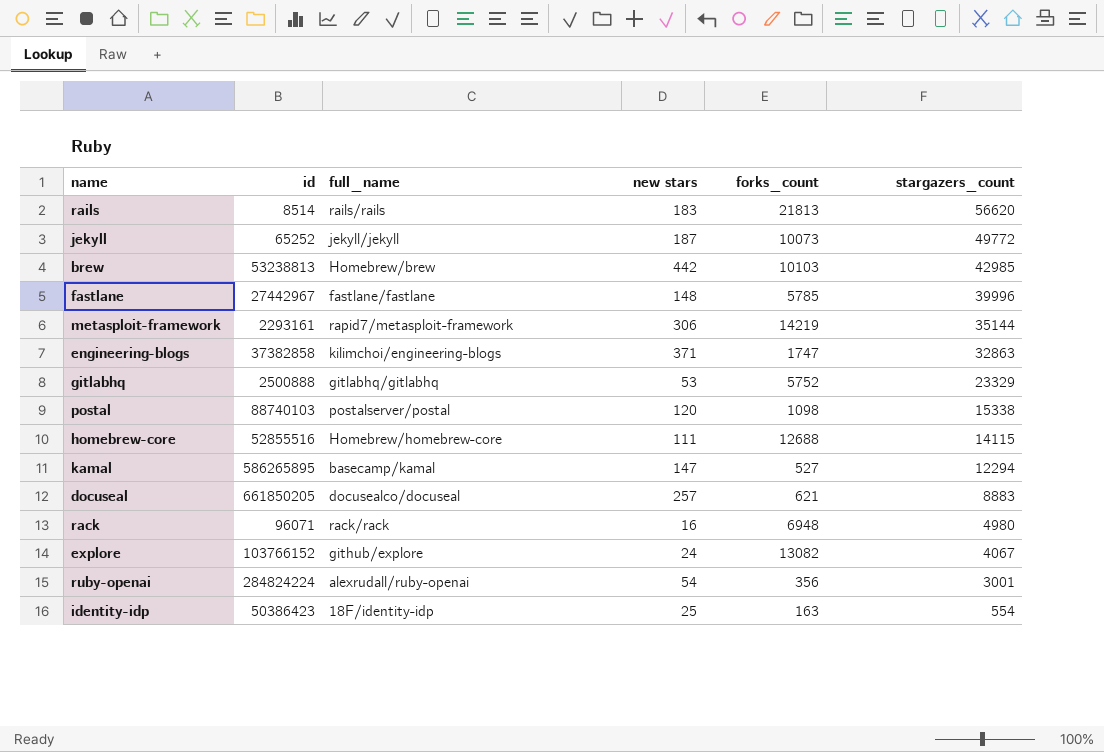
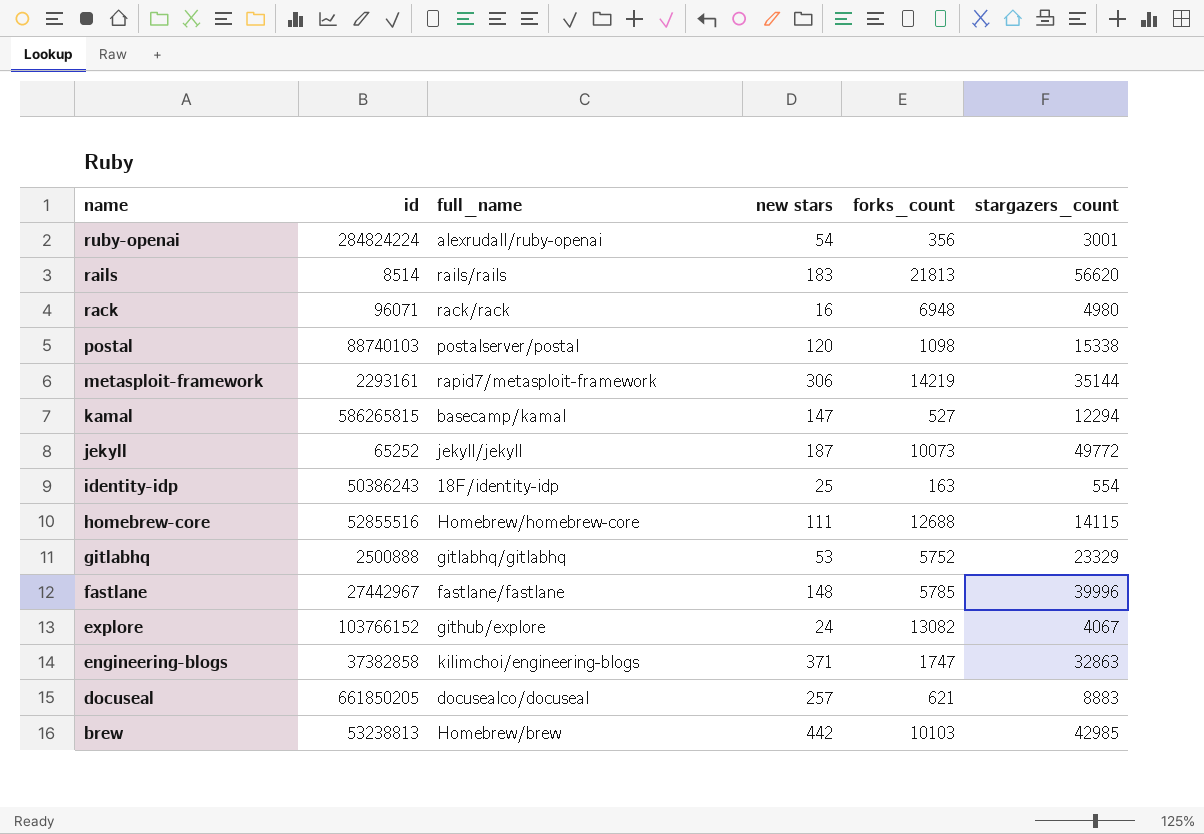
row order: stargazers_count descending -> name descending
kamal | id: 586265895 -> 586265815
identity-idp | id: 50386423 -> 50386243

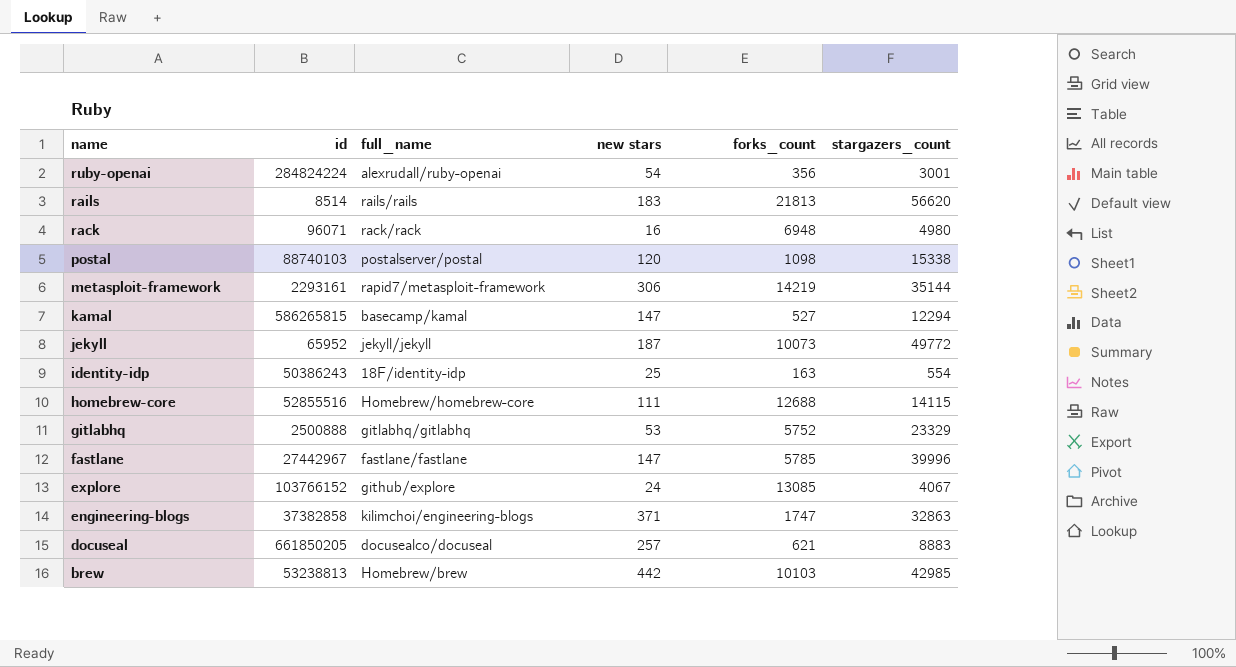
jekyll | id: 65252 -> 65952
fastlane | new stars: 148 -> 147
explore | forks_count: 13082 -> 13085

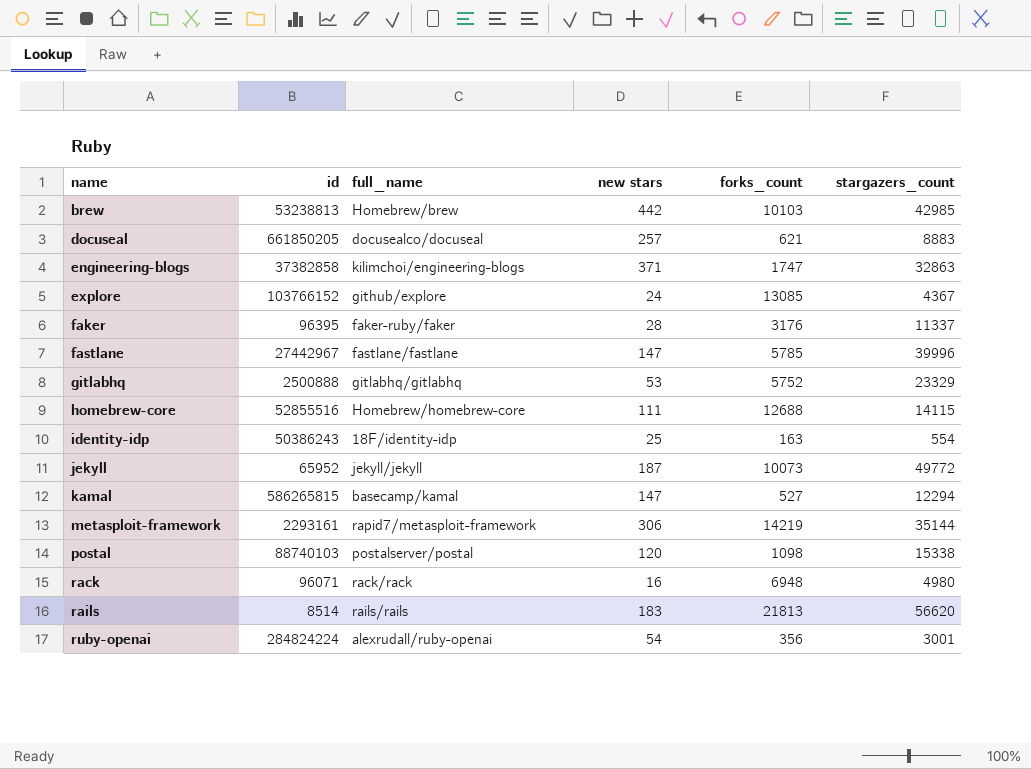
row order: name descending -> name ascending
explore | stargazers_count: 4067 -> 4367
row faker: none -> 96395 | faker-ruby/faker | 28 | 3176 | 11337

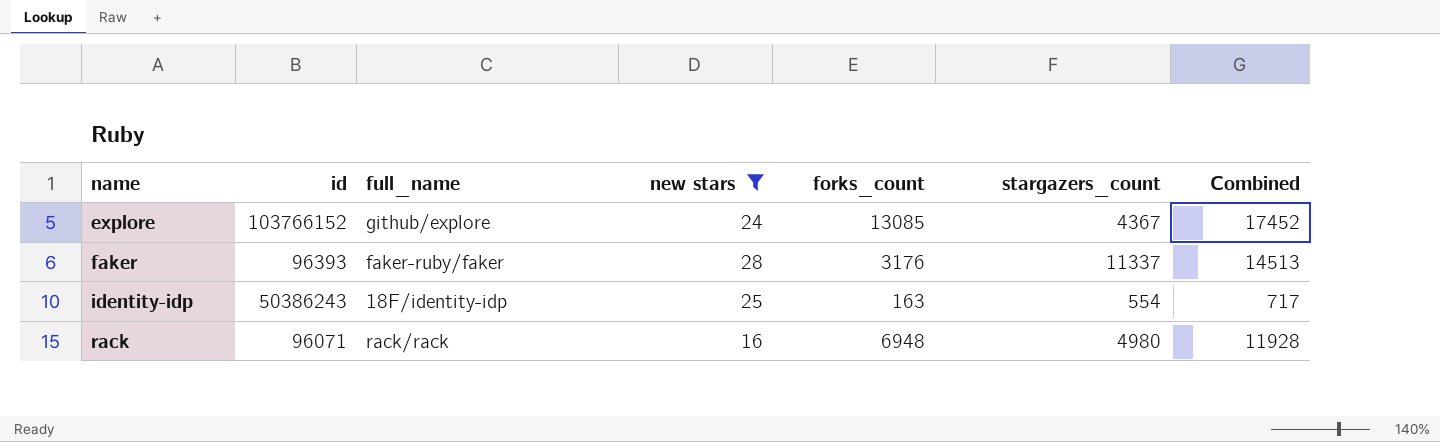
filter: none -> new stars <= 28
column Combined | formula: none -> [forks_count] + [stargazers_count]
faker | id: 96395 -> 96393

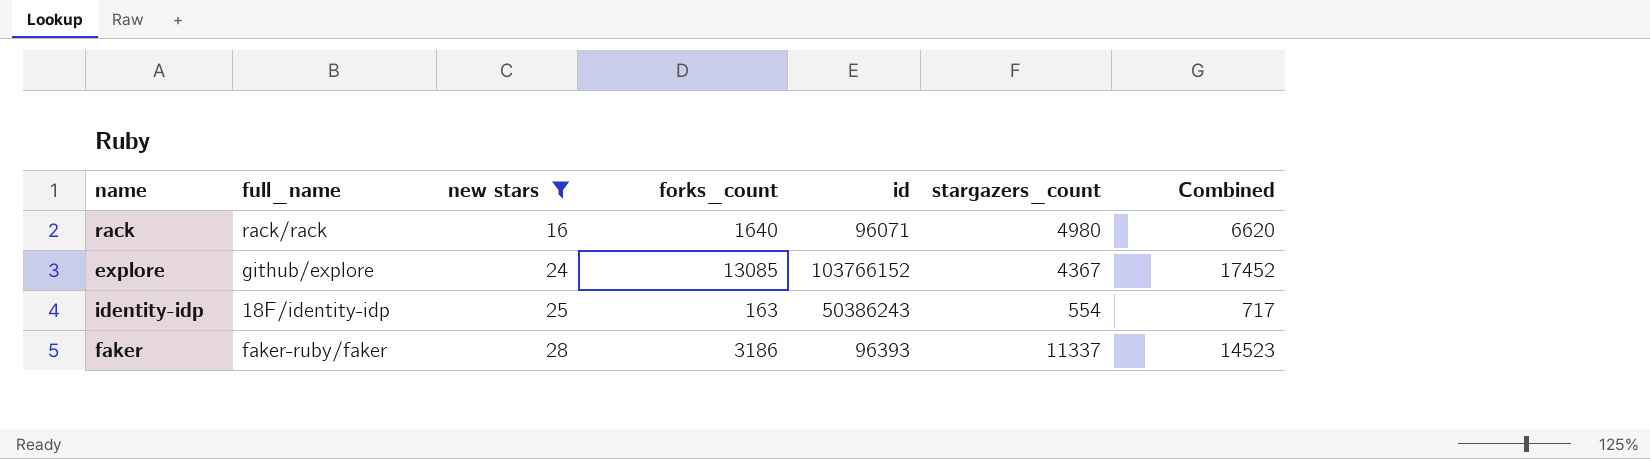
row order: name ascending -> new stars ascending
column id | position: 2 -> 5
rack | forks_count: 6948 -> 1640
rack | Combined: 11928 -> 6620
faker | forks_count: 3176 -> 3186
faker | Combined: 14513 -> 14523

